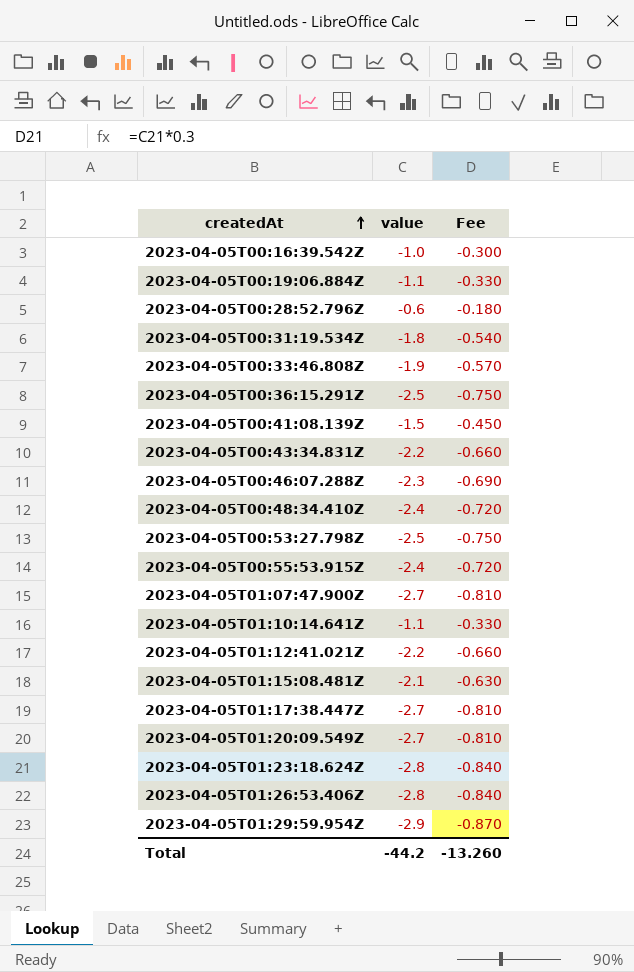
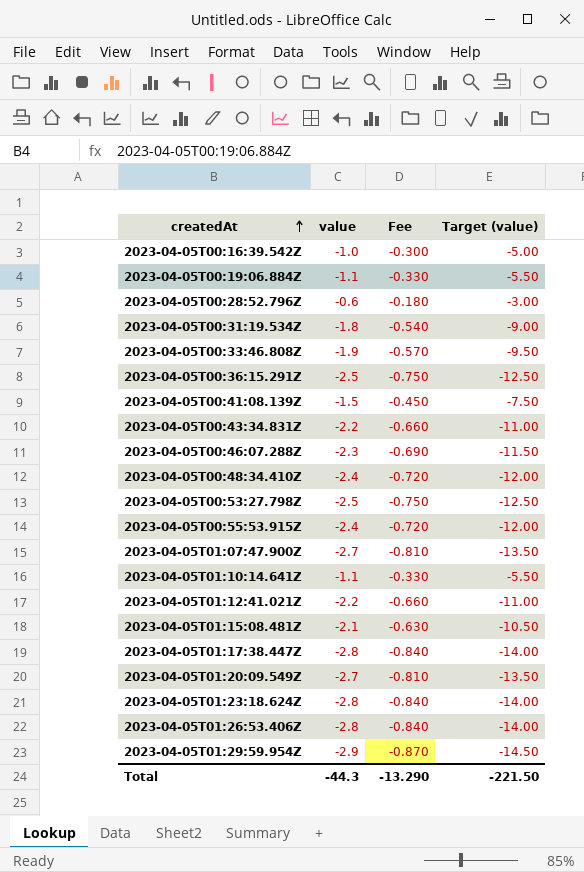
column Target (value) | formula: none -> [value] * 5
2023-04-05T01:17:38.447Z | value: -2.7 -> -2.8
2023-04-05T01:17:38.447Z | Fee: -0.810 -> -0.840
Total | value: -44.2 -> -44.3
Total | Fee: -13.260 -> -13.290

